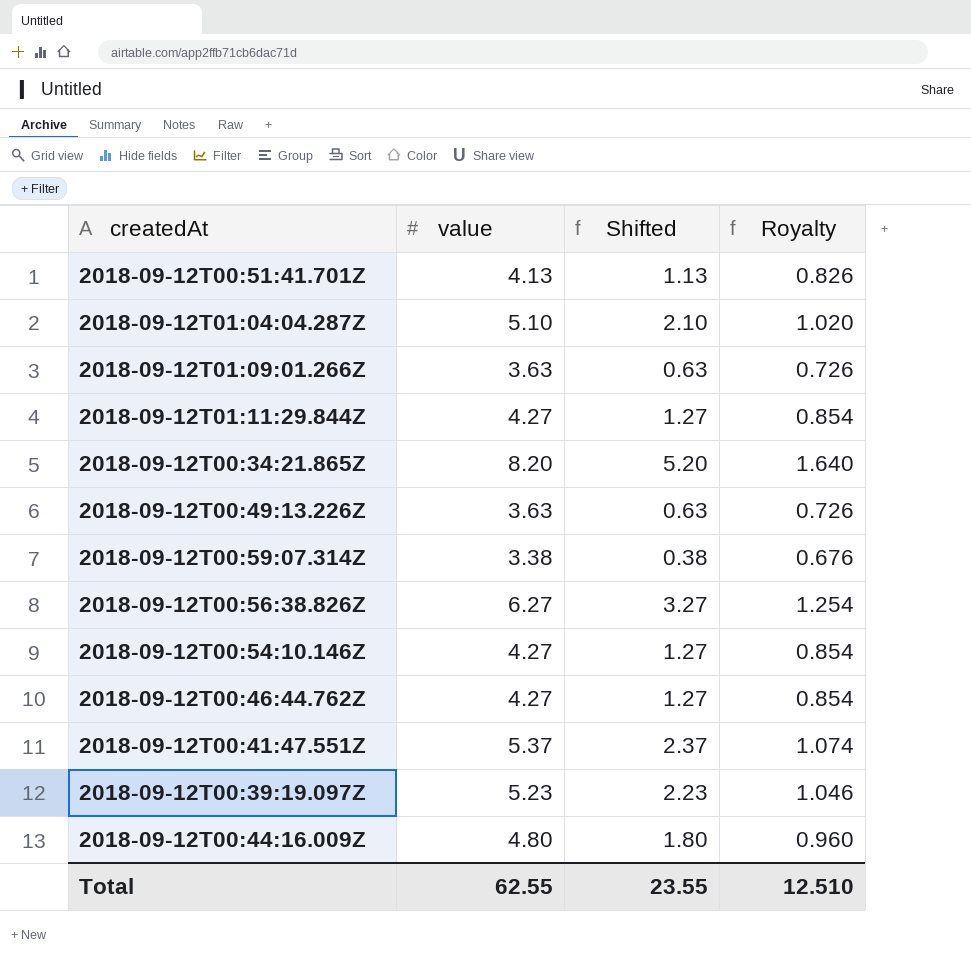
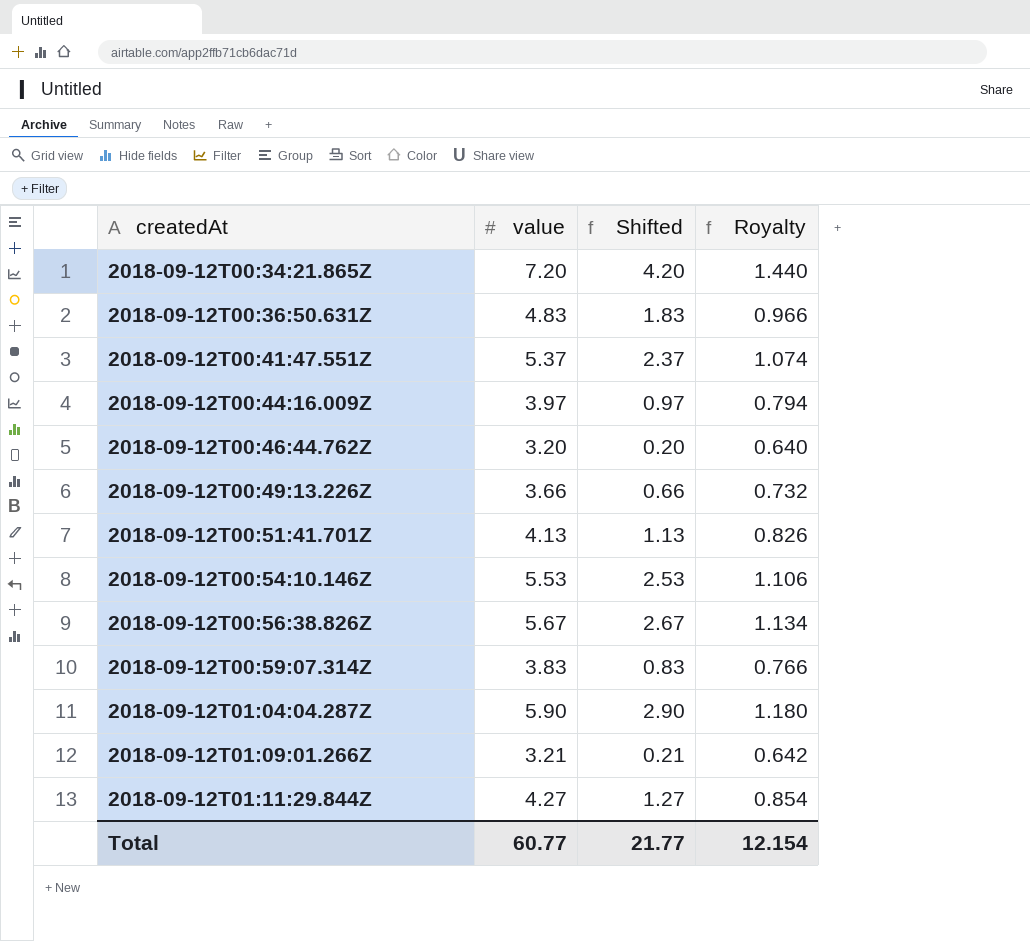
row order: none -> createdAt ascending
row 2018-09-12T00:39:19.097Z: 5.23 | 2.23 | 1.046 -> none
2018-09-12T00:34:21.865Z | value: 8.20 -> 7.20
2018-09-12T00:34:21.865Z | Shifted: 5.20 -> 4.20
2018-09-12T00:34:21.865Z | Royalty: 1.640 -> 1.440
row 2018-09-12T00:36:50.631Z: none -> 4.83 | 1.83 | 0.966
2018-09-12T00:44:16.009Z | value: 4.80 -> 3.97
2018-09-12T00:44:16.009Z | Shifted: 1.80 -> 0.97
2018-09-12T00:44:16.009Z | Royalty: 0.960 -> 0.794
2018-09-12T00:46:44.762Z | value: 4.27 -> 3.20
2018-09-12T00:46:44.762Z | Shifted: 1.27 -> 0.20
2018-09-12T00:46:44.762Z | Royalty: 0.854 -> 0.640
2018-09-12T00:49:13.226Z | value: 3.63 -> 3.66
2018-09-12T00:49:13.226Z | Shifted: 0.63 -> 0.66
2018-09-12T00:49:13.226Z | Royalty: 0.726 -> 0.732
2018-09-12T00:54:10.146Z | value: 4.27 -> 5.53
2018-09-12T00:54:10.146Z | Shifted: 1.27 -> 2.53
2018-09-12T00:54:10.146Z | Royalty: 0.854 -> 1.106
2018-09-12T00:56:38.826Z | value: 6.27 -> 5.67
2018-09-12T00:56:38.826Z | Shifted: 3.27 -> 2.67
2018-09-12T00:56:38.826Z | Royalty: 1.254 -> 1.134
2018-09-12T00:59:07.314Z | value: 3.38 -> 3.83
2018-09-12T00:59:07.314Z | Shifted: 0.38 -> 0.83
2018-09-12T00:59:07.314Z | Royalty: 0.676 -> 0.766
2018-09-12T01:04:04.287Z | value: 5.10 -> 5.90
2018-09-12T01:04:04.287Z | Shifted: 2.10 -> 2.90
2018-09-12T01:04:04.287Z | Royalty: 1.020 -> 1.180
2018-09-12T01:09:01.266Z | value: 3.63 -> 3.21
2018-09-12T01:09:01.266Z | Shifted: 0.63 -> 0.21
2018-09-12T01:09:01.266Z | Royalty: 0.726 -> 0.642
Total | value: 62.55 -> 60.77
Total | Shifted: 23.55 -> 21.77
Total | Royalty: 12.510 -> 12.154

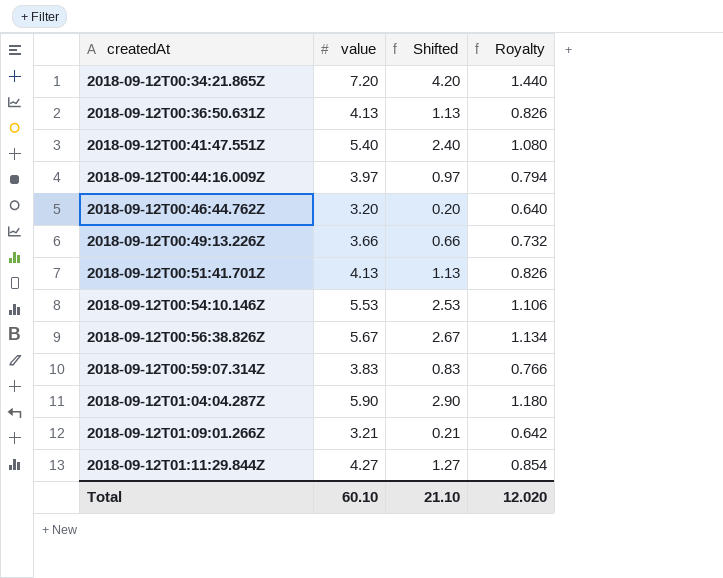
2018-09-12T00:36:50.631Z | value: 4.83 -> 4.13
2018-09-12T00:36:50.631Z | Shifted: 1.83 -> 1.13
2018-09-12T00:36:50.631Z | Royalty: 0.966 -> 0.826
2018-09-12T00:41:47.551Z | value: 5.37 -> 5.40
2018-09-12T00:41:47.551Z | Shifted: 2.37 -> 2.40
2018-09-12T00:41:47.551Z | Royalty: 1.074 -> 1.080
Total | value: 60.77 -> 60.10
Total | Shifted: 21.77 -> 21.10
Total | Royalty: 12.154 -> 12.020

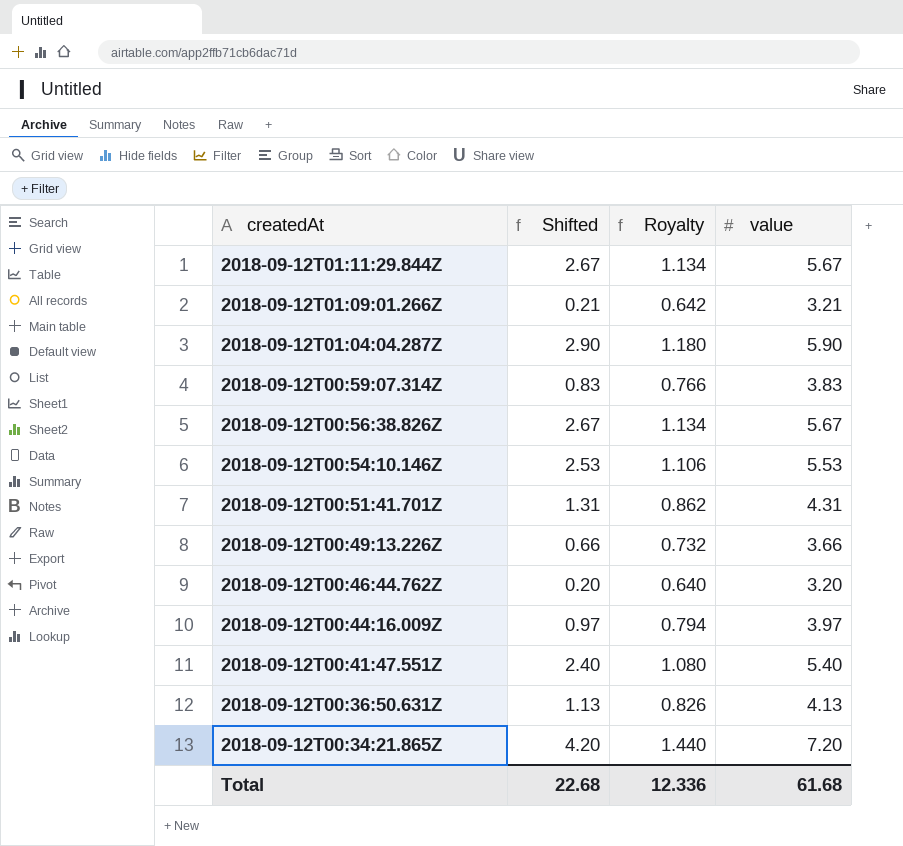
row order: createdAt ascending -> createdAt descending
column value | position: 2 -> 4
2018-09-12T01:11:29.844Z | Shifted: 1.27 -> 2.67
2018-09-12T01:11:29.844Z | Royalty: 0.854 -> 1.134
2018-09-12T01:11:29.844Z | value: 4.27 -> 5.67
2018-09-12T00:51:41.701Z | Shifted: 1.13 -> 1.31
2018-09-12T00:51:41.701Z | Royalty: 0.826 -> 0.862
2018-09-12T00:51:41.701Z | value: 4.13 -> 4.31
Total | Shifted: 21.10 -> 22.68
Total | Royalty: 12.020 -> 12.336
Total | value: 60.10 -> 61.68

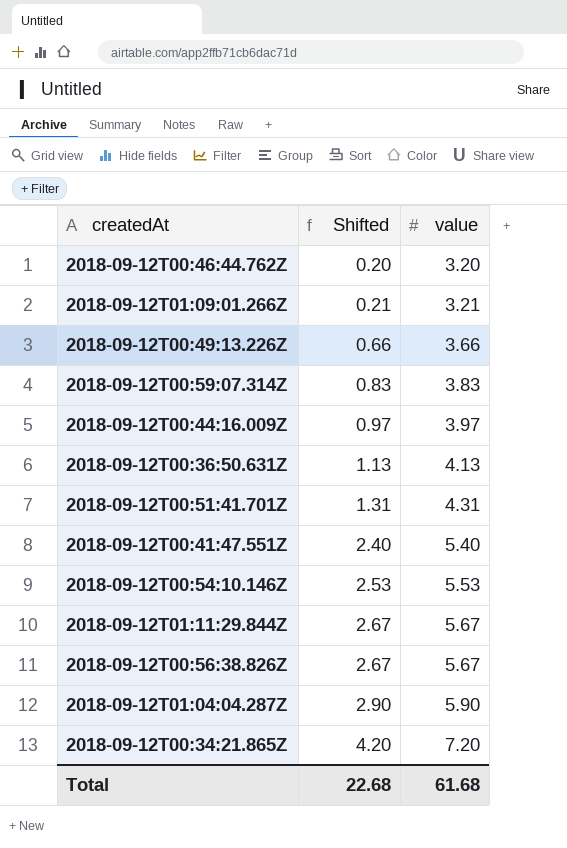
row order: createdAt descending -> Shifted ascending
column Royalty | formula: [value] * 0.2 -> none

